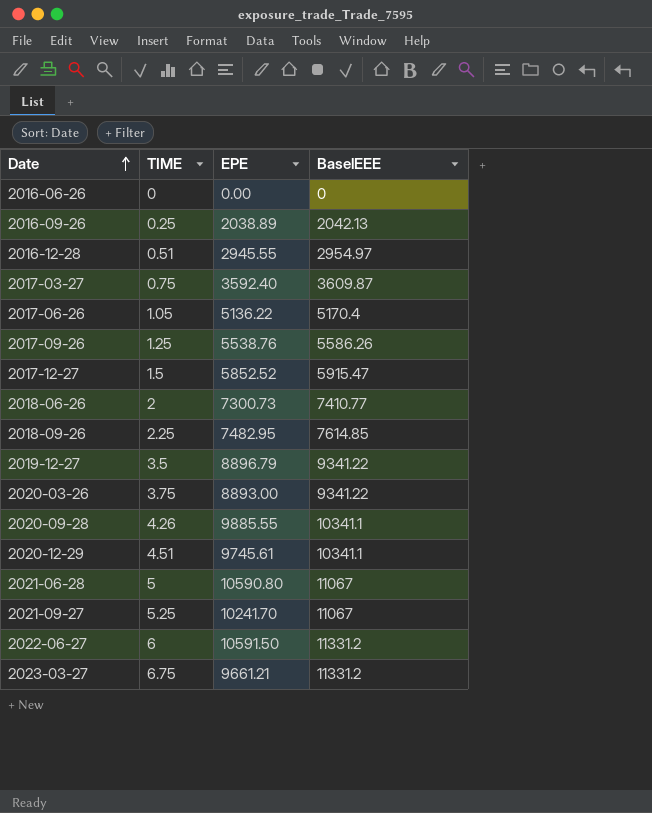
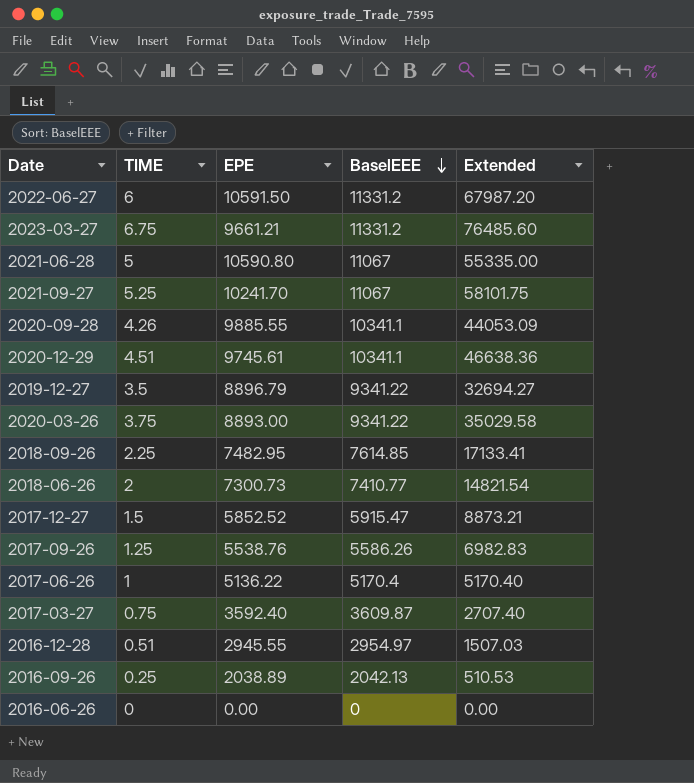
row order: Date ascending -> BaselEEE descending
column Extended | formula: none -> [TIME] * [BaselEEE]
2017-06-26 | TIME: 1.05 -> 1

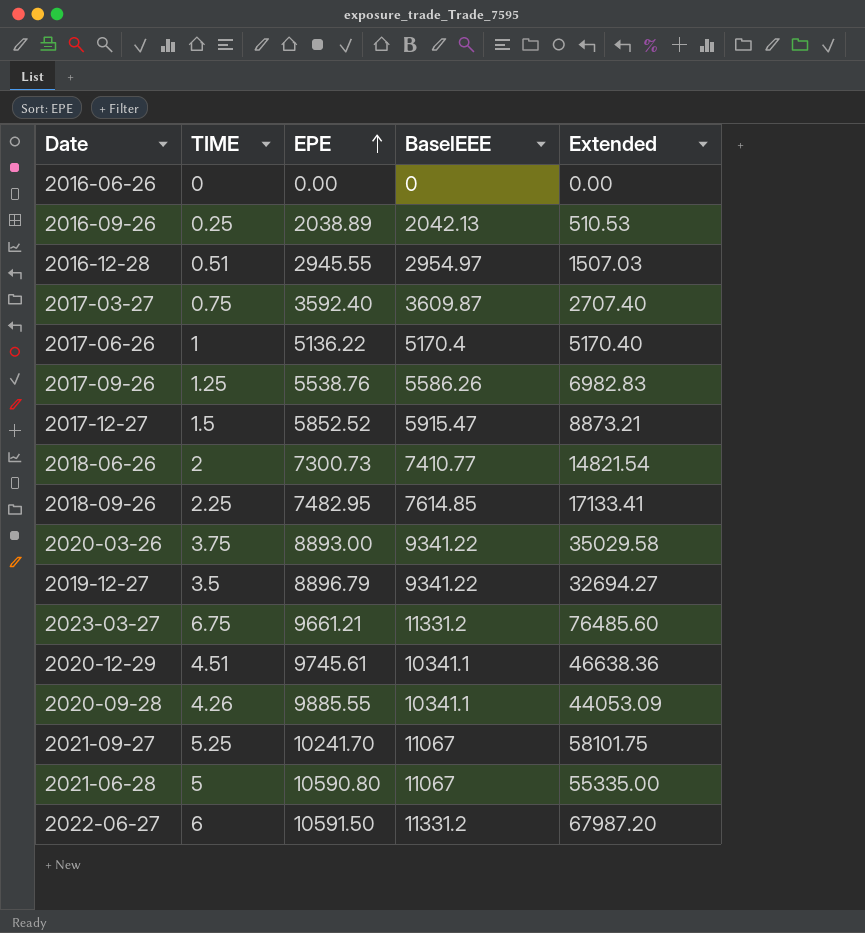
row order: BaselEEE descending -> EPE ascending

